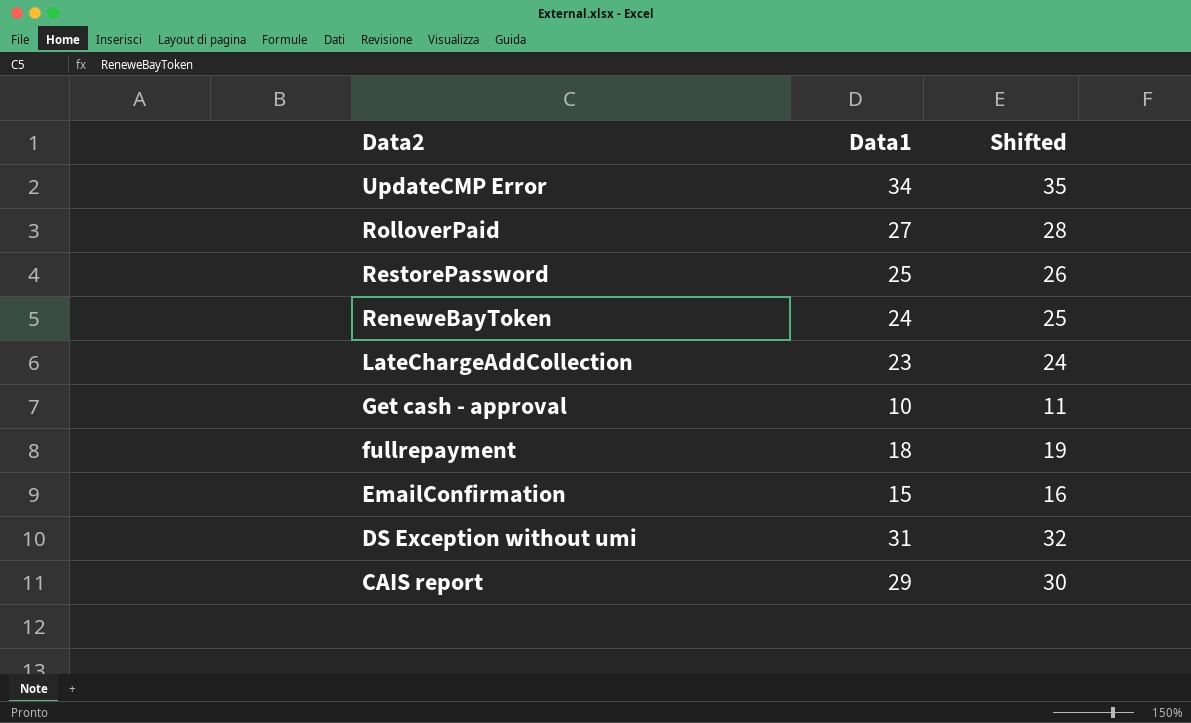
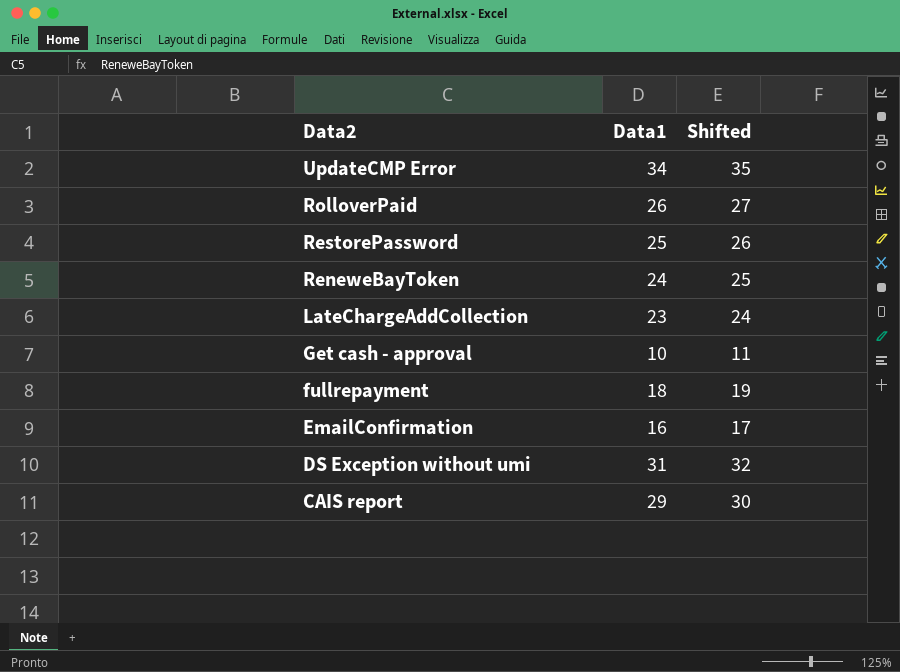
RolloverPaid | Data1: 27 -> 26
RolloverPaid | Shifted: 28 -> 27
EmailConfirmation | Data1: 15 -> 16
EmailConfirmation | Shifted: 16 -> 17

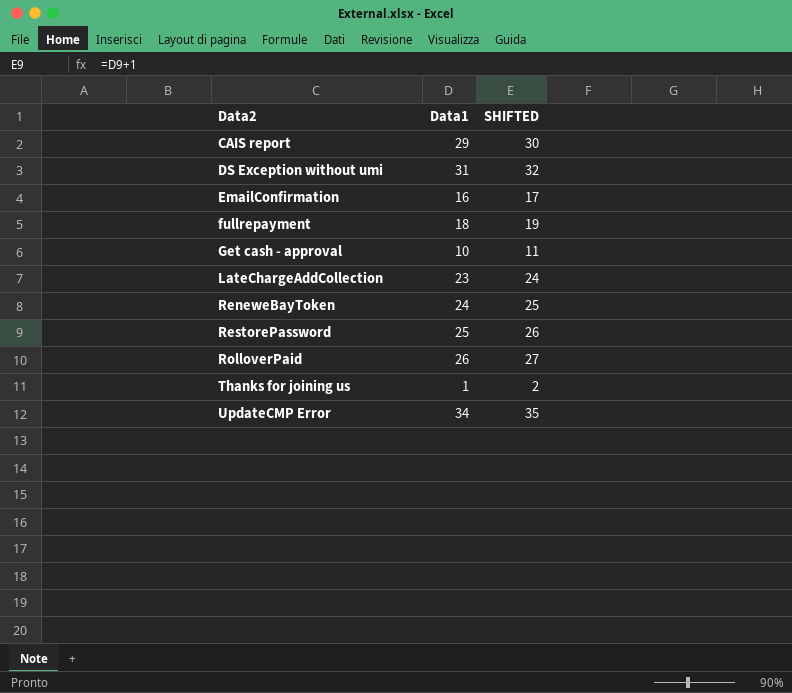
row order: Data2 descending -> Data2 ascending
column name: Shifted -> SHIFTED
row Thanks for joining us: none -> 1 | 2

